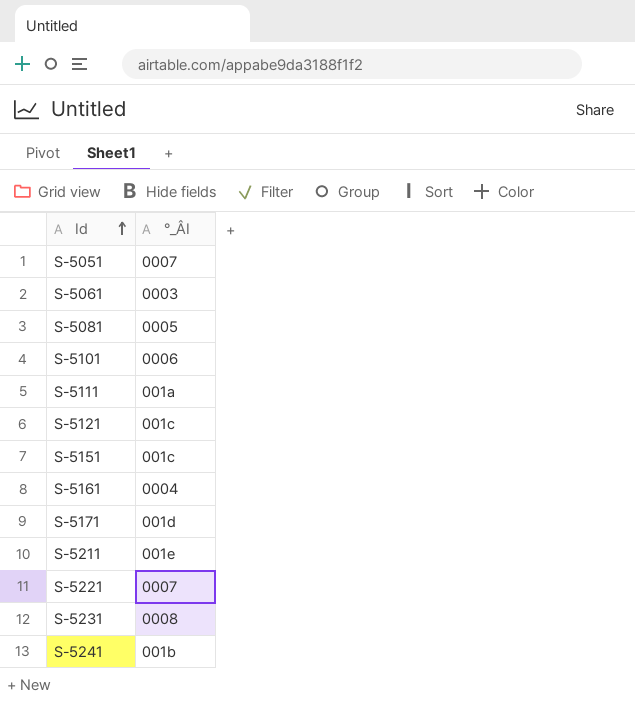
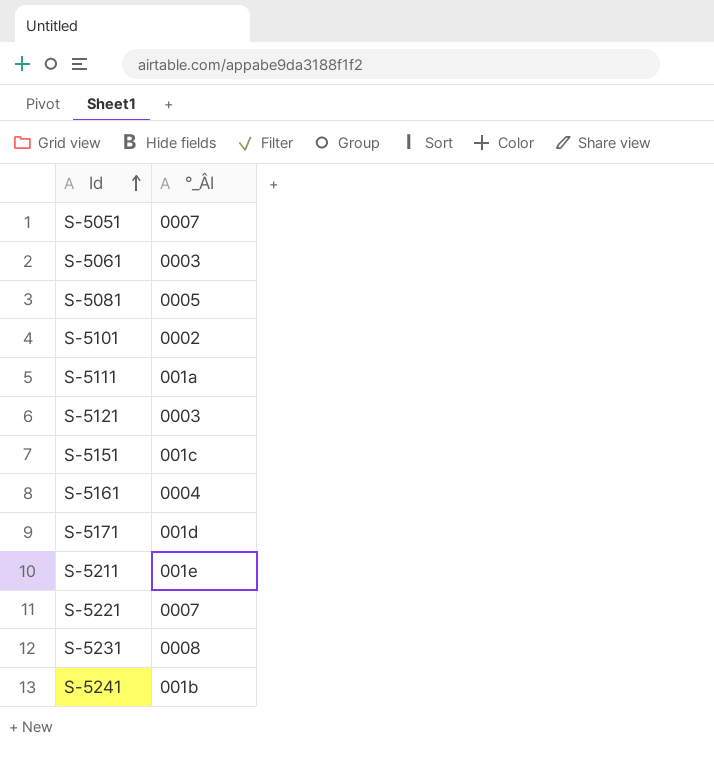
S-5101 | °_ÂI: 0006 -> 0002
S-5121 | °_ÂI: 001c -> 0003

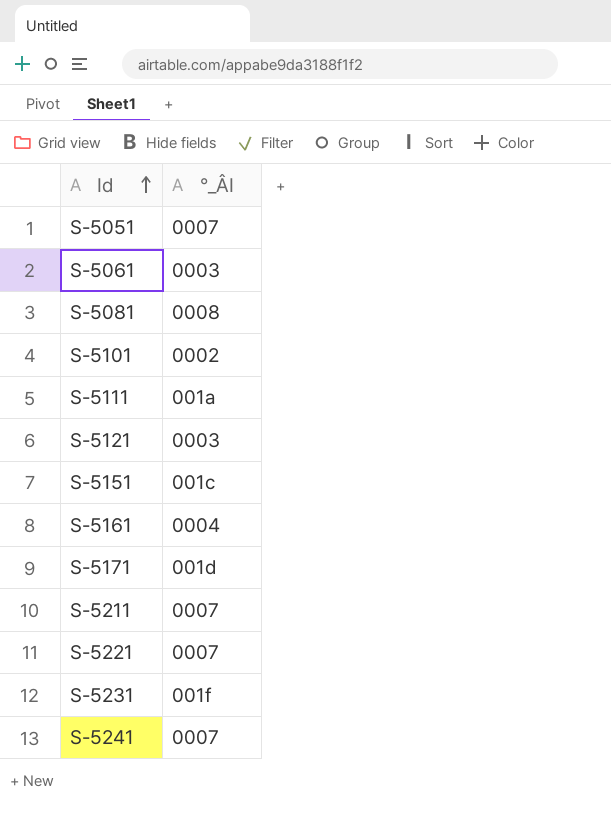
S-5081 | °_ÂI: 0005 -> 0008
S-5211 | °_ÂI: 001e -> 0007
S-5231 | °_ÂI: 0008 -> 001f
S-5241 | °_ÂI: 001b -> 0007

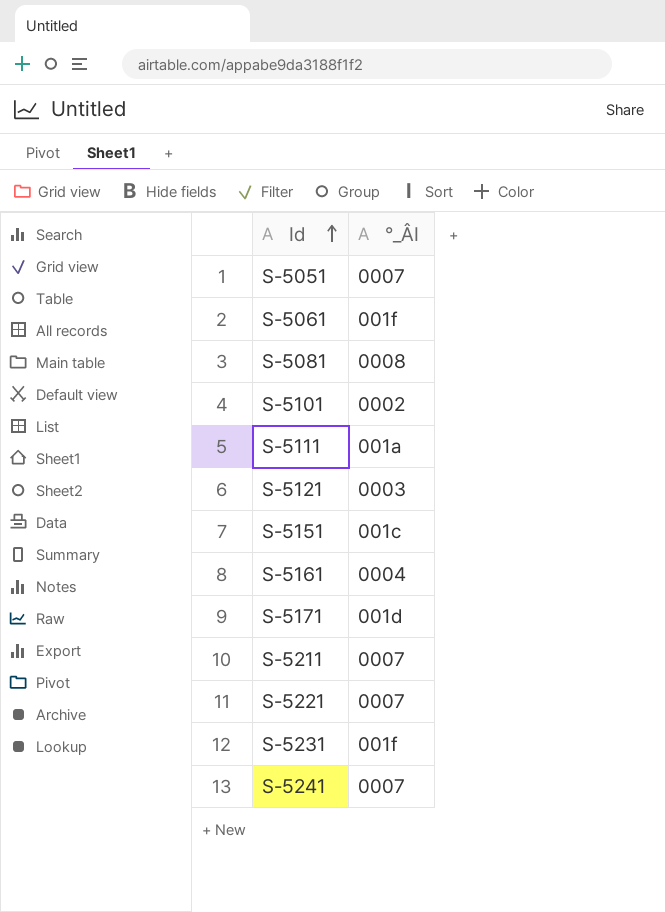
S-5061 | °_ÂI: 0003 -> 001f

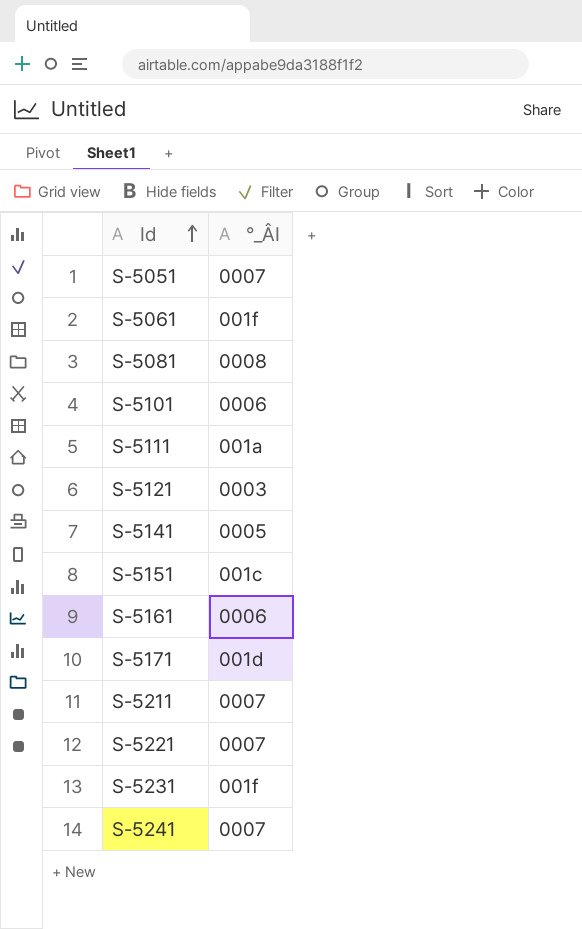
S-5101 | °_ÂI: 0002 -> 0006
row S-5141: none -> 0005
S-5161 | °_ÂI: 0004 -> 0006

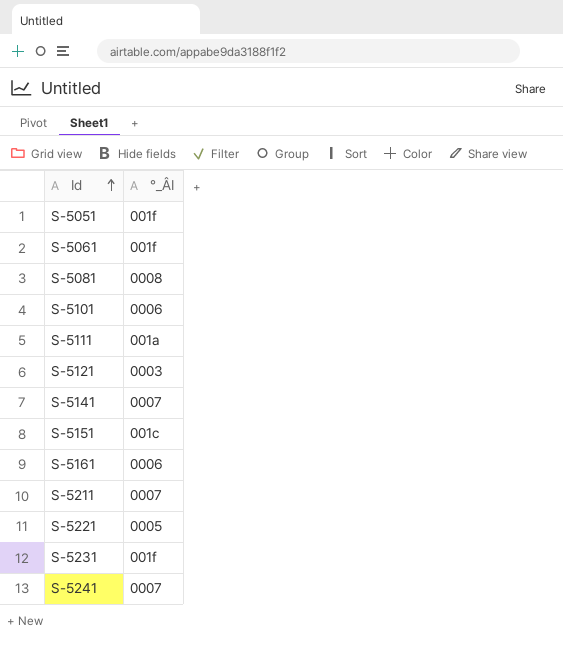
row S-5171: 001d -> none
S-5051 | °_ÂI: 0007 -> 001f
S-5141 | °_ÂI: 0005 -> 0007
S-5221 | °_ÂI: 0007 -> 0005

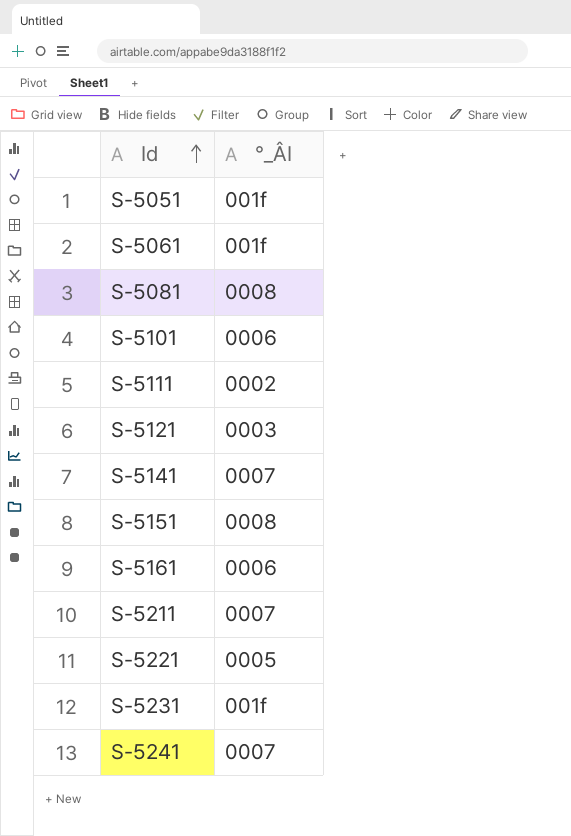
S-5111 | °_ÂI: 001a -> 0002
S-5151 | °_ÂI: 001c -> 0008

